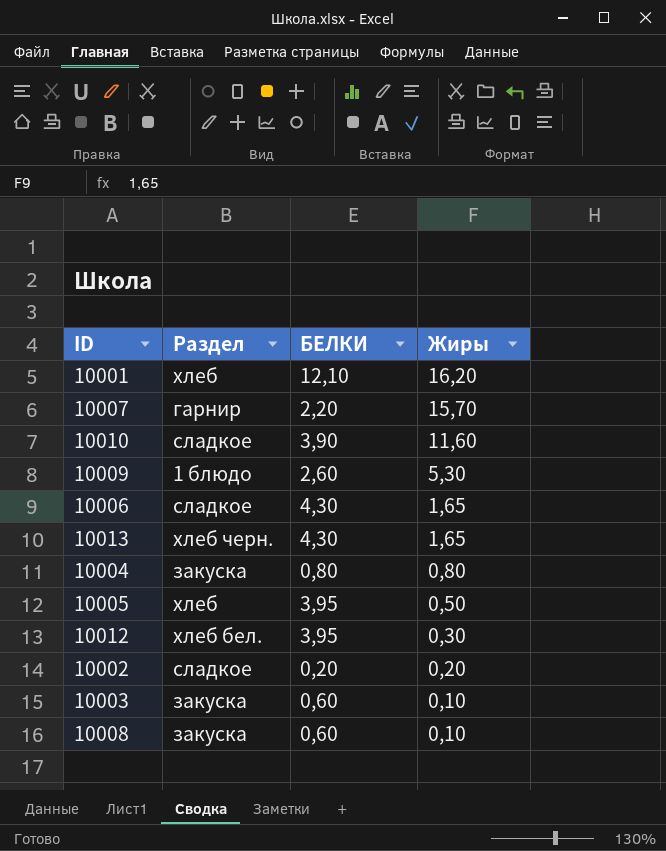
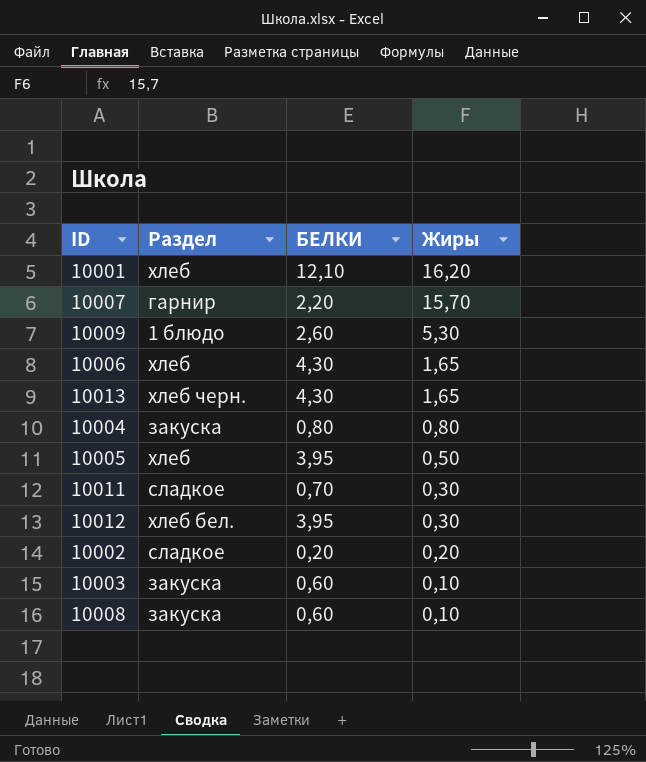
row 10010: сладкое | 3,90 | 11,60 -> none
10006 | Раздел: сладкое -> хлеб
row 10011: none -> сладкое | 0,70 | 0,30

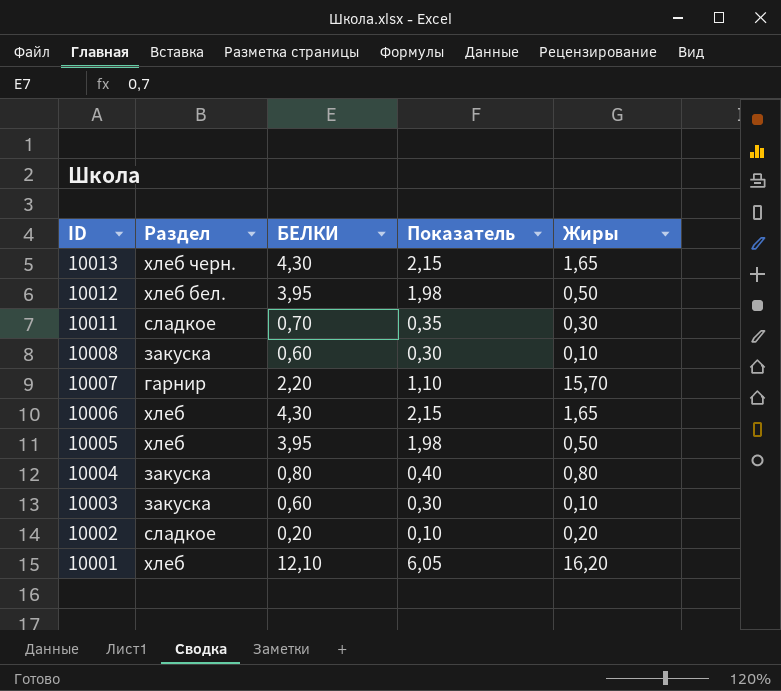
row order: Жиры descending -> ID descending
column Показатель | formula: none -> [БЕЛКИ] * 0,5
row 10009: 1 блюдо | 2,60 | 5,30 -> none
10012 | Жиры: 0,30 -> 0,50

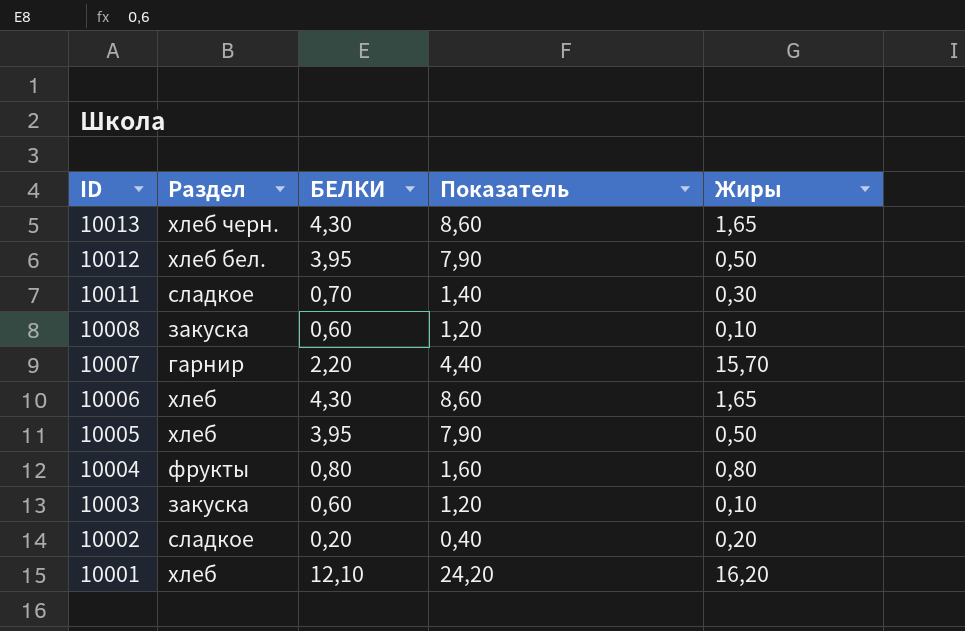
column Показатель | formula: [БЕЛКИ] * 0,5 -> [БЕЛКИ] * 2
10004 | Раздел: закуска -> фрукты

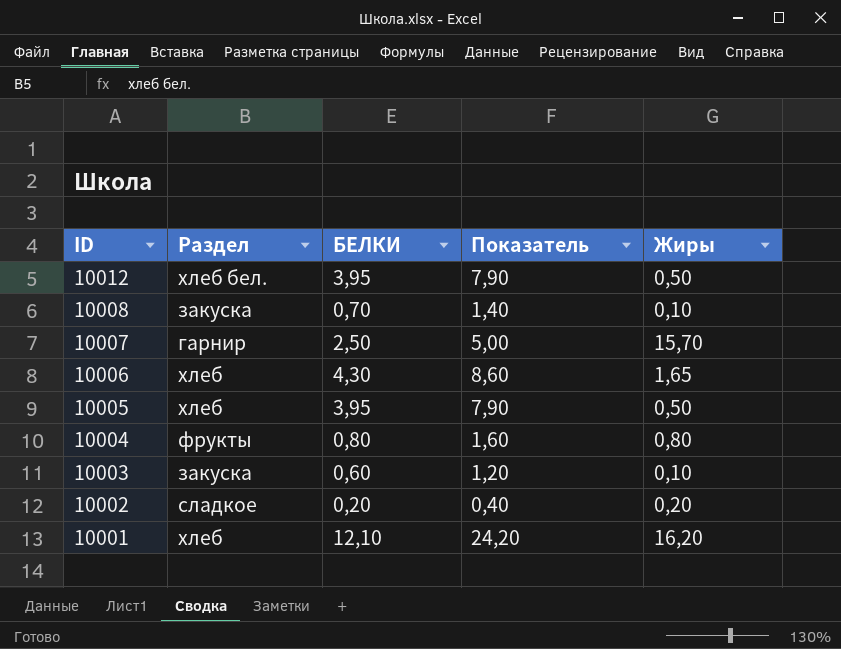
row 10013: хлеб черн. | 4,30 | 8,60 | 1,65 -> none
row 10011: сладкое | 0,70 | 1,40 | 0,30 -> none
10008 | БЕЛКИ: 0,60 -> 0,70
10008 | Показатель: 1,20 -> 1,40
10007 | БЕЛКИ: 2,20 -> 2,50
10007 | Показатель: 4,40 -> 5,00

